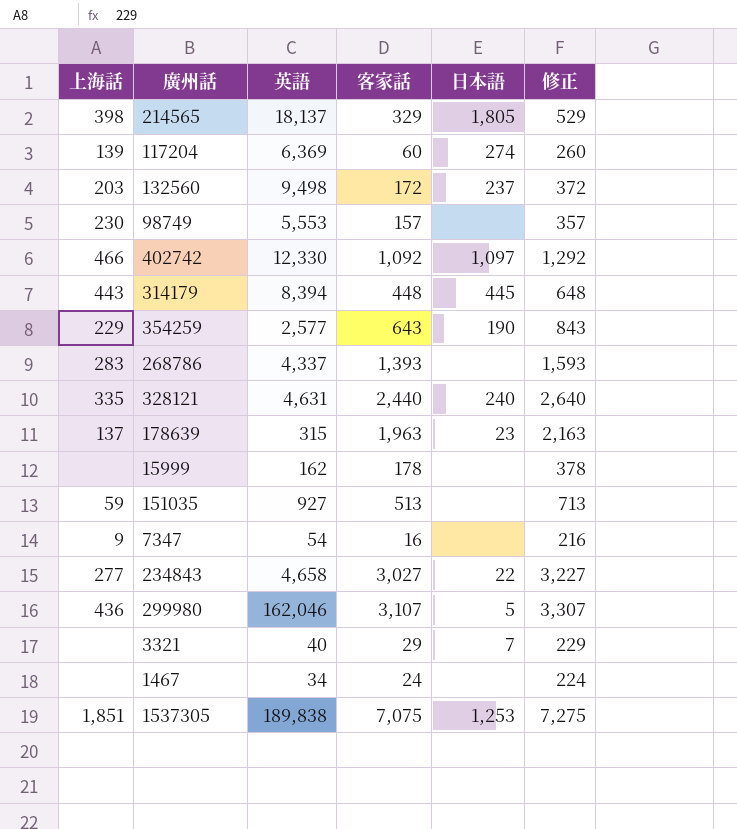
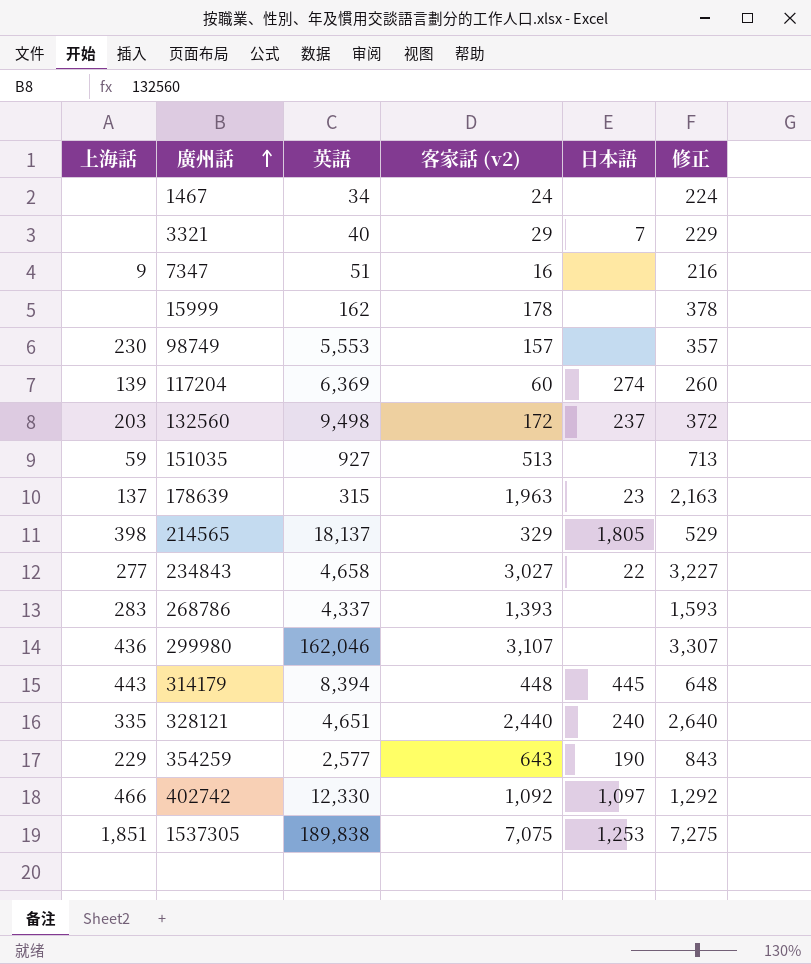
row order: none -> 廣州話 ascending
column name: 客家話 -> 客家話 (v2)
7347 | 英語: 54 -> 51
299980 | 日本語: 5 -> none
328121 | 英語: 4,631 -> 4,651

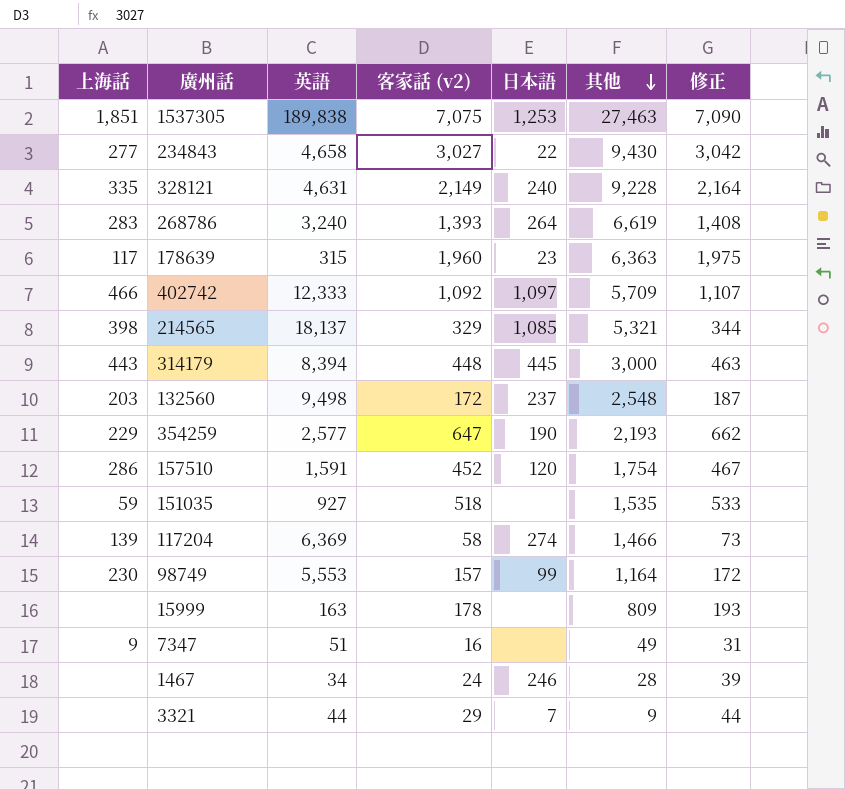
row order: 廣州話 ascending -> 其他 descending
column 其他 | position: none -> 6
column 修正 | formula: [客家話 (v2)] + 200 -> [客家話 (v2)] + 15
row 299980: 436 | 162,046 | 3,107 | none | 3,307 -> none
328121 | 英語: 4,651 -> 4,631
328121 | 客家話 (v2): 2,440 -> 2,149
268786 | 英語: 4,337 -> 3,240
268786 | 日本語: none -> 264
178639 | 上海話: 137 -> 117
178639 | 客家話 (v2): 1,963 -> 1,960
402742 | 英語: 12,330 -> 12,333
214565 | 日本語: 1,805 -> 1,085
354259 | 客家話 (v2): 643 -> 647
row 157510: none -> 286 | 1,591 | 452 | 120 | 1,754 | 467
151035 | 客家話 (v2): 513 -> 518
117204 | 客家話 (v2): 60 -> 58
98749 | 日本語: none -> 99
15999 | 英語: 162 -> 163
1467 | 日本語: none -> 246
3321 | 英語: 40 -> 44

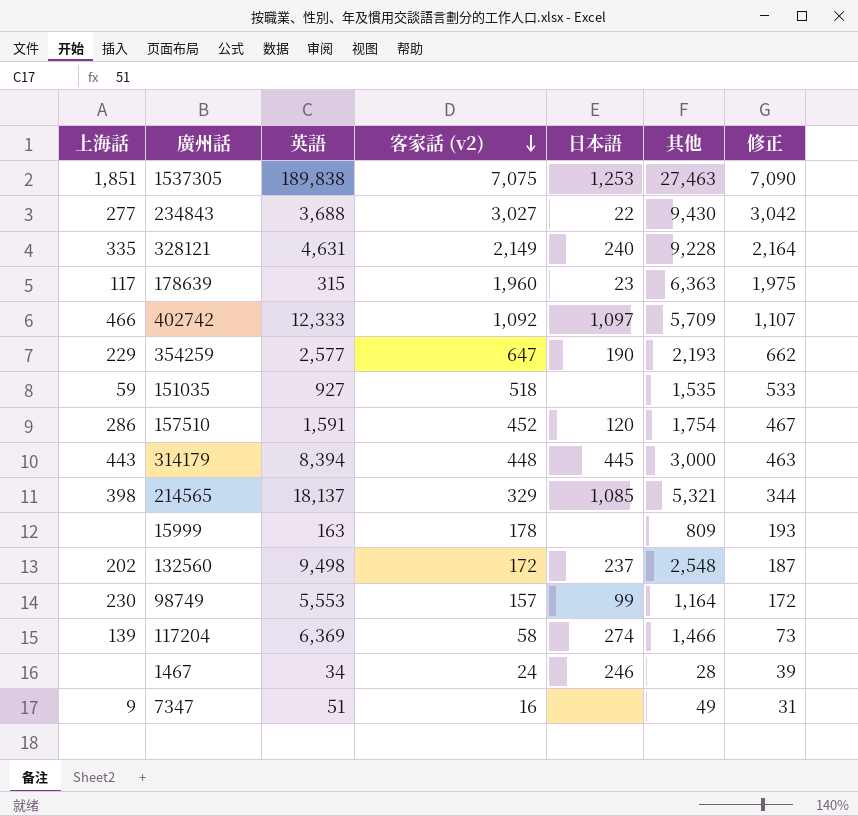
row order: 其他 descending -> 客家話 (v2) descending
row 268786: 283 | 3,240 | 1,393 | 264 | 6,619 | 1,408 -> none
row 3321: none | 44 | 29 | 7 | 9 | 44 -> none
234843 | 英語: 4,658 -> 3,688
132560 | 上海話: 203 -> 202

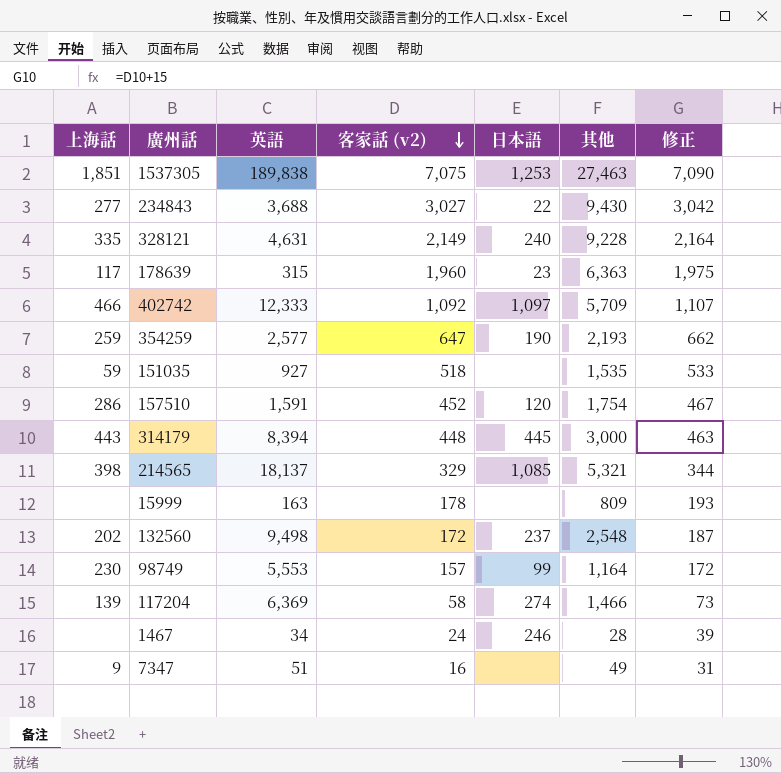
354259 | 上海話: 229 -> 259

